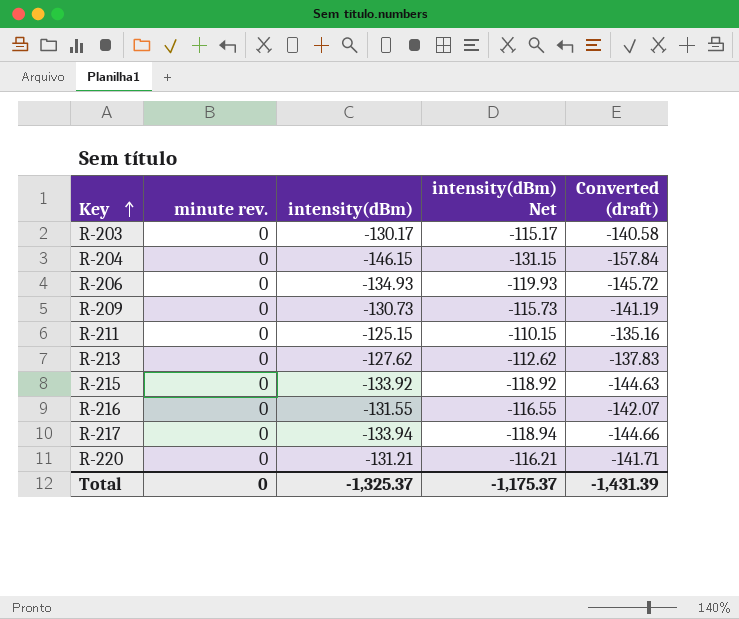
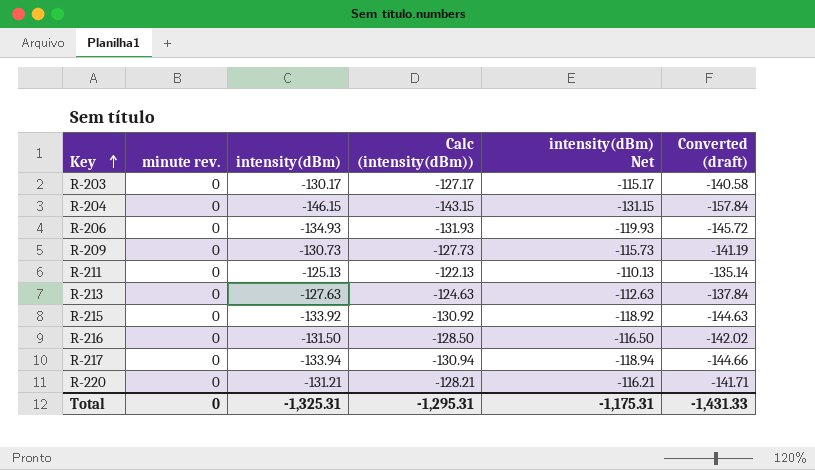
column Calc (intensity(dBm)) | formula: none -> [intensity(dBm)] + 3
R-211 | intensity(dBm): -125.15 -> -125.13
R-211 | intensity(dBm) Net: -110.15 -> -110.13
R-211 | Converted (draft): -135.16 -> -135.14
R-213 | intensity(dBm): -127.62 -> -127.63
R-213 | intensity(dBm) Net: -112.62 -> -112.63
R-213 | Converted (draft): -137.83 -> -137.84
R-216 | intensity(dBm): -131.55 -> -131.50
R-216 | intensity(dBm) Net: -116.55 -> -116.50
R-216 | Converted (draft): -142.07 -> -142.02
Total | intensity(dBm): -1,325.37 -> -1,325.31
Total | intensity(dBm) Net: -1,175.37 -> -1,175.31
Total | Converted (draft): -1,431.39 -> -1,431.33

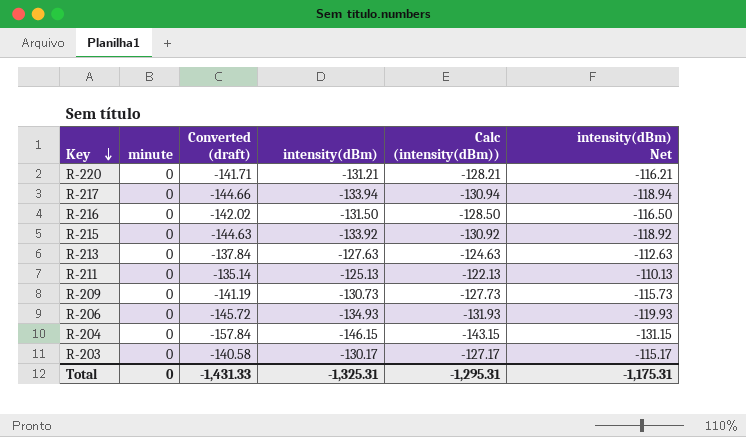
row order: Key ascending -> Key descending
column name: minute rev. -> minute
column Converted (draft) | position: 6 -> 3

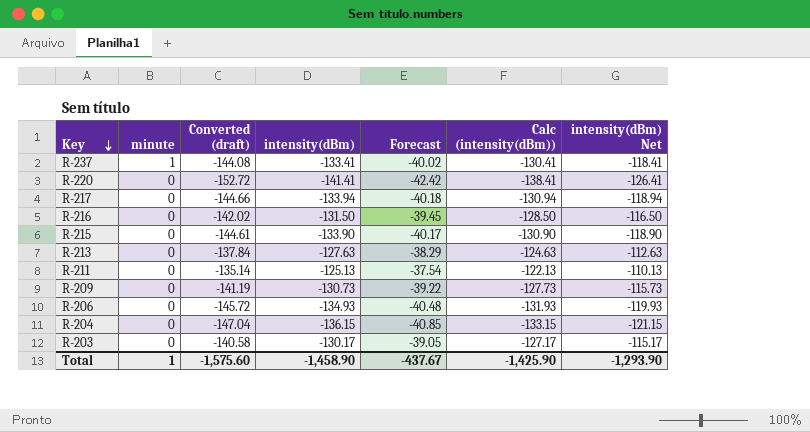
column Forecast | formula: none -> [intensity(dBm)] * 0.3
row R-237: none -> 1 | -144.08 | -133.41 | -40.02 | -130.41 | -118.41
R-220 | Converted (draft): -141.71 -> -152.72
R-220 | intensity(dBm): -131.21 -> -141.41
R-220 | Calc (intensity(dBm)): -128.21 -> -138.41
R-220 | intensity(dBm) Net: -116.21 -> -126.41
R-215 | Converted (draft): -144.63 -> -144.61
R-215 | intensity(dBm): -133.92 -> -133.90
R-215 | Calc (intensity(dBm)): -130.92 -> -130.90
R-215 | intensity(dBm) Net: -118.92 -> -118.90
R-204 | Converted (draft): -157.84 -> -147.04
R-204 | intensity(dBm): -146.15 -> -136.15
R-204 | Calc (intensity(dBm)): -143.15 -> -133.15
R-204 | intensity(dBm) Net: -131.15 -> -121.15
Total | minute: 0 -> 1
Total | Converted (draft): -1,431.33 -> -1,575.60
Total | intensity(dBm): -1,325.31 -> -1,458.90
Total | Calc (intensity(dBm)): -1,295.31 -> -1,425.90
Total | intensity(dBm) Net: -1,175.31 -> -1,293.90

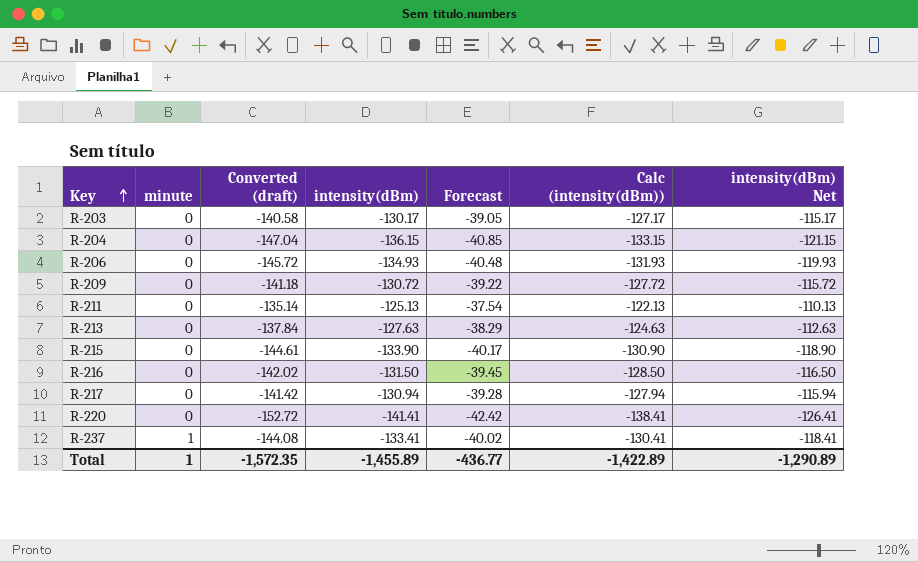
row order: Key descending -> Key ascending
R-209 | Converted (draft): -141.19 -> -141.18
R-209 | intensity(dBm): -130.73 -> -130.72
R-209 | Calc (intensity(dBm)): -127.73 -> -127.72
R-209 | intensity(dBm) Net: -115.73 -> -115.72
R-217 | Converted (draft): -144.66 -> -141.42
R-217 | intensity(dBm): -133.94 -> -130.94
R-217 | Forecast: -40.18 -> -39.28
R-217 | Calc (intensity(dBm)): -130.94 -> -127.94
R-217 | intensity(dBm) Net: -118.94 -> -115.94
Total | Converted (draft): -1,575.60 -> -1,572.35
Total | intensity(dBm): -1,458.90 -> -1,455.89
Total | Forecast: -437.67 -> -436.77
Total | Calc (intensity(dBm)): -1,425.90 -> -1,422.89
Total | intensity(dBm) Net: -1,293.90 -> -1,290.89

